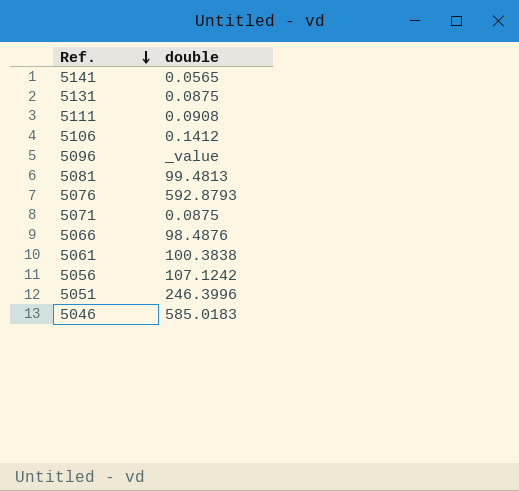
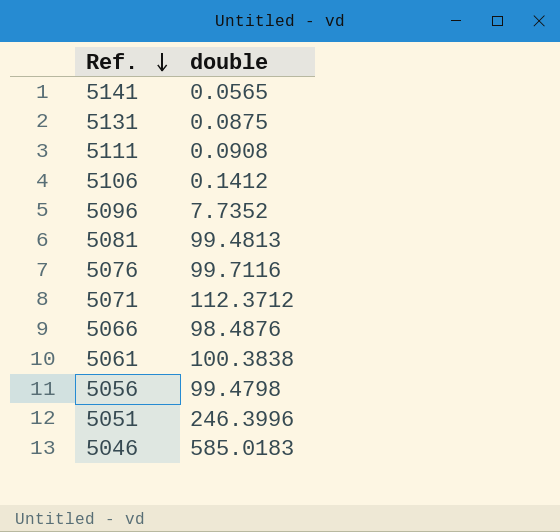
5096 | double: _value -> 7.7352
5076 | double: 592.8793 -> 99.7116
5071 | double: 0.0875 -> 112.3712
5056 | double: 107.1242 -> 99.4798

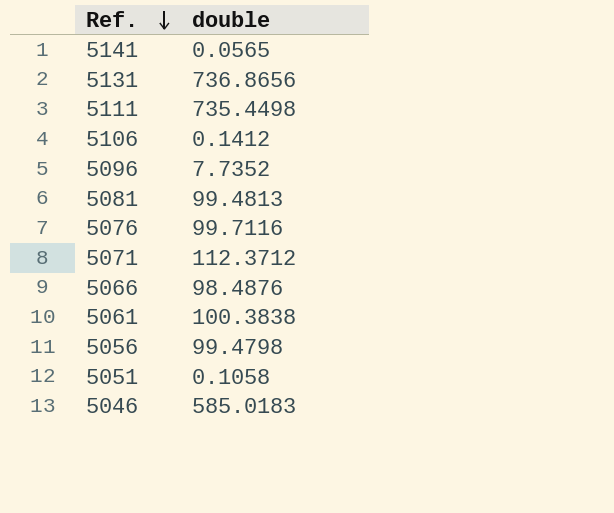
5131 | double: 0.0875 -> 736.8656
5111 | double: 0.0908 -> 735.4498
5051 | double: 246.3996 -> 0.1058

